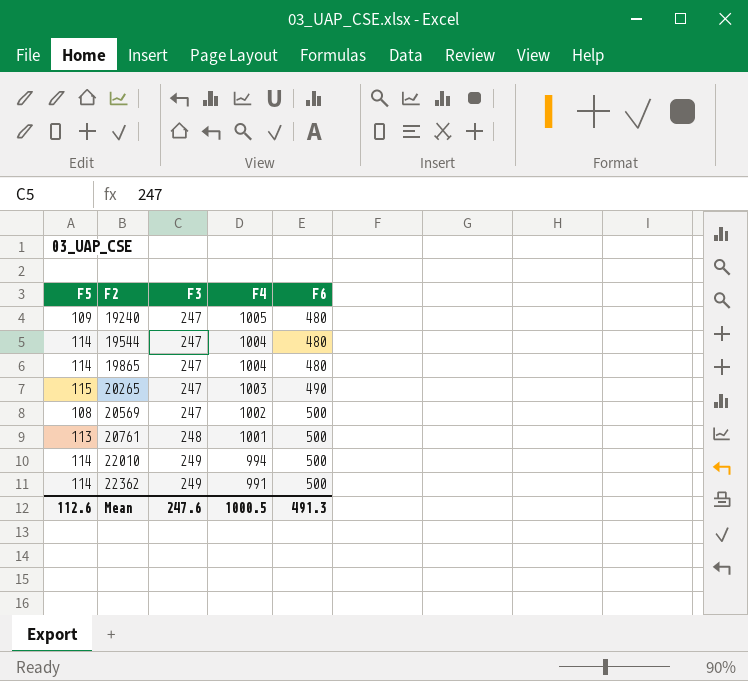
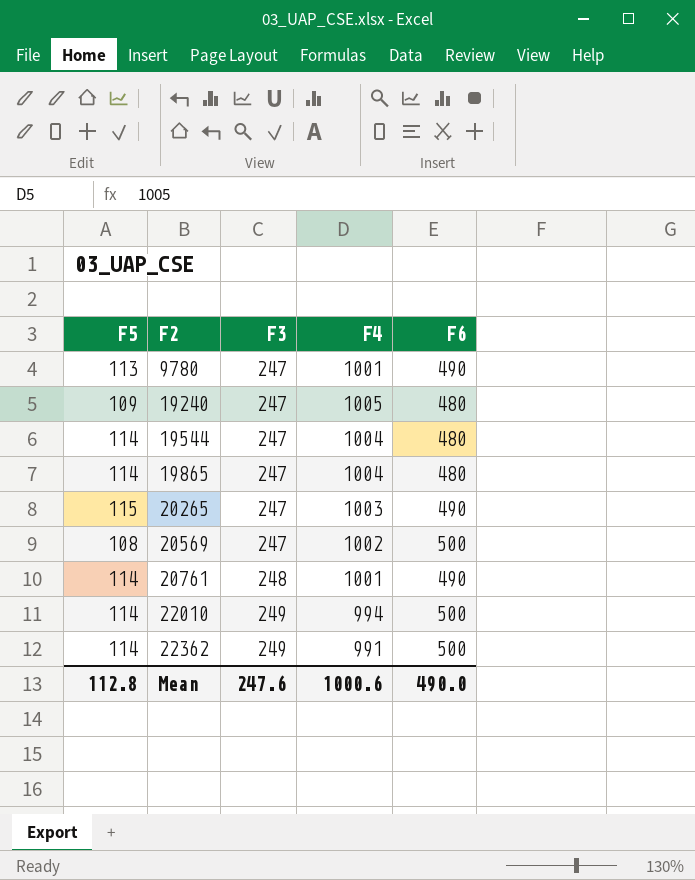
row 9780: none -> 113 | 247 | 1001 | 490
20761 | F5: 113 -> 114
20761 | F6: 500 -> 490
Mean | F5: 112.6 -> 112.8
Mean | F4: 1000.5 -> 1000.6
Mean | F6: 491.3 -> 490.0

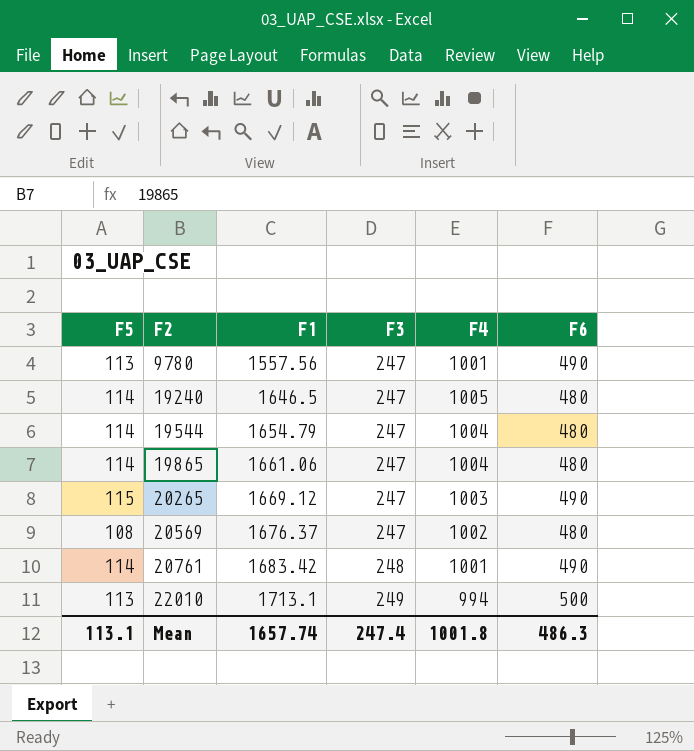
column F1 | position: none -> 3
row 22362: 114 | 249 | 991 | 500 -> none
19240 | F5: 109 -> 114
20569 | F6: 500 -> 480
22010 | F5: 114 -> 113
Mean | F5: 112.8 -> 113.1
Mean | F3: 247.6 -> 247.4
Mean | F4: 1000.6 -> 1001.8
Mean | F6: 490.0 -> 486.3

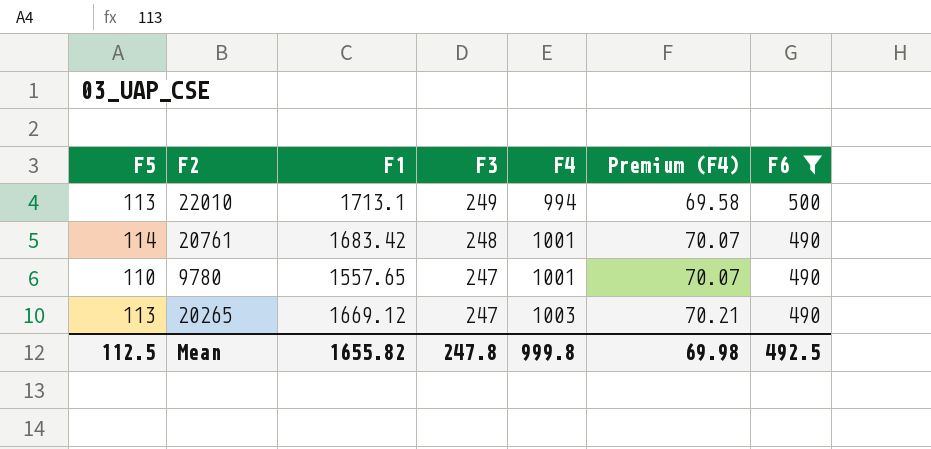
filter: none -> F6 != 480
row order: F2 ascending -> F3 descending
column Premium (F4) | formula: none -> [F4] * 0.07
9780 | F5: 113 -> 110
9780 | F1: 1557.56 -> 1557.65
20265 | F5: 115 -> 113
Mean | F5: 113.1 -> 112.5
Mean | F1: 1657.74 -> 1655.82
Mean | F3: 247.4 -> 247.8
Mean | F4: 1001.8 -> 999.8
Mean | F6: 486.3 -> 492.5

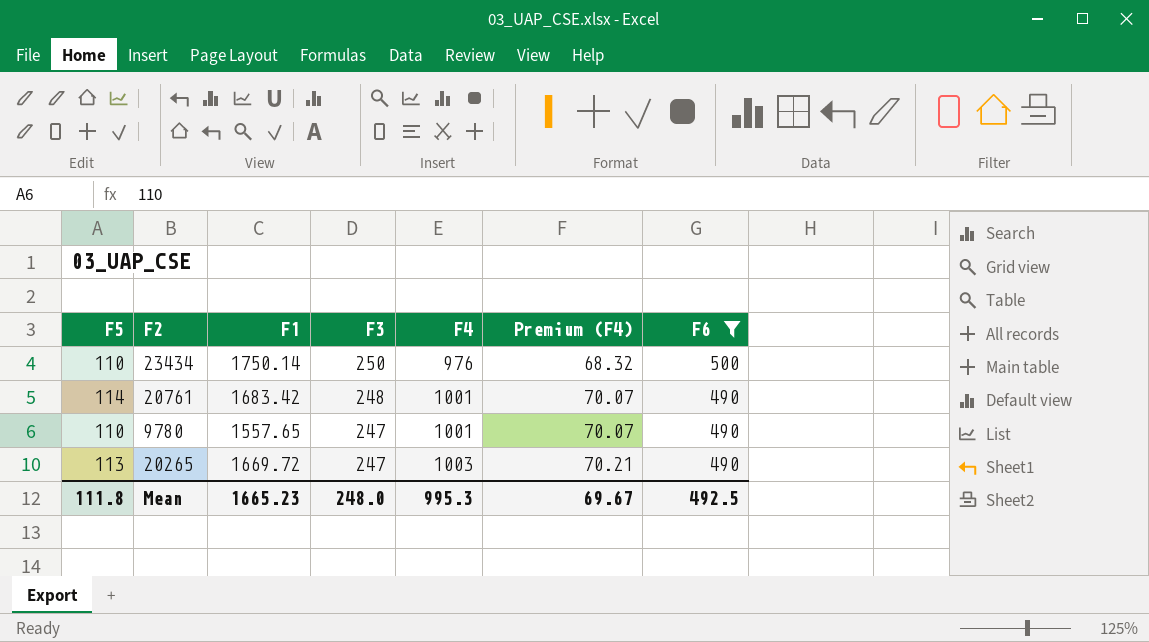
row 22010: 113 | 1713.1 | 249 | 994 | 69.58 | 500 -> none
row 23434: none -> 110 | 1750.14 | 250 | 976 | 68.32 | 500
20265 | F1: 1669.12 -> 1669.72
Mean | F5: 112.5 -> 111.8
Mean | F1: 1655.82 -> 1665.23
Mean | F3: 247.8 -> 248.0
Mean | F4: 999.8 -> 995.3
Mean | Premium (F4): 69.98 -> 69.67

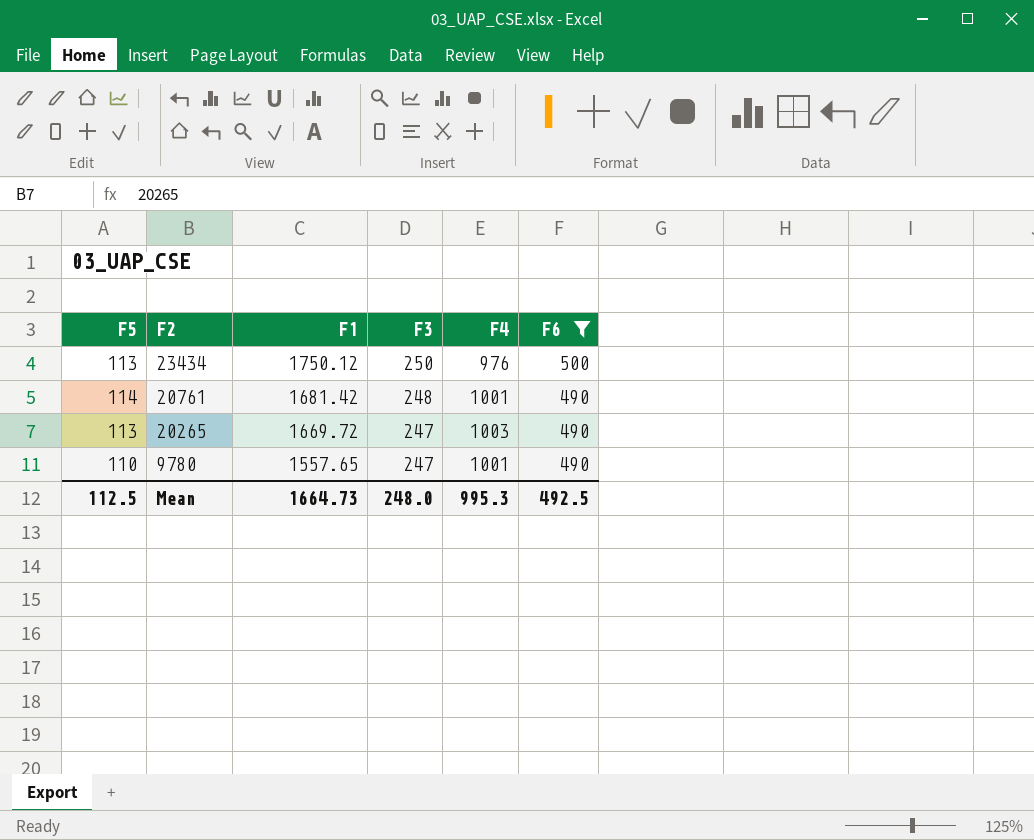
row order: F3 descending -> F2 descending
column Premium (F4) | formula: [F4] * 0.07 -> none
23434 | F5: 110 -> 113
23434 | F1: 1750.14 -> 1750.12
20761 | F1: 1683.42 -> 1681.42
Mean | F5: 111.8 -> 112.5
Mean | F1: 1665.23 -> 1664.73

